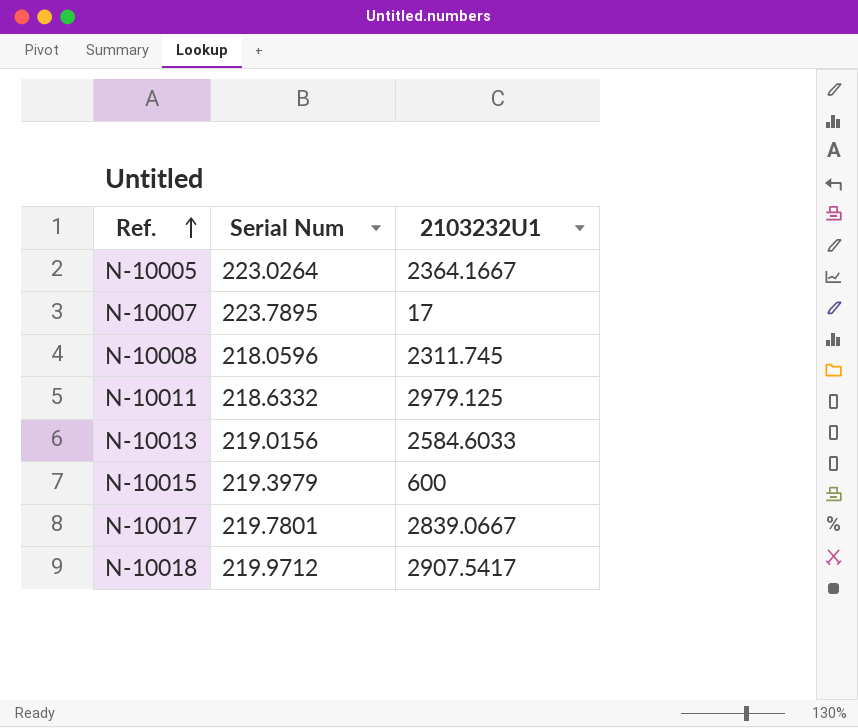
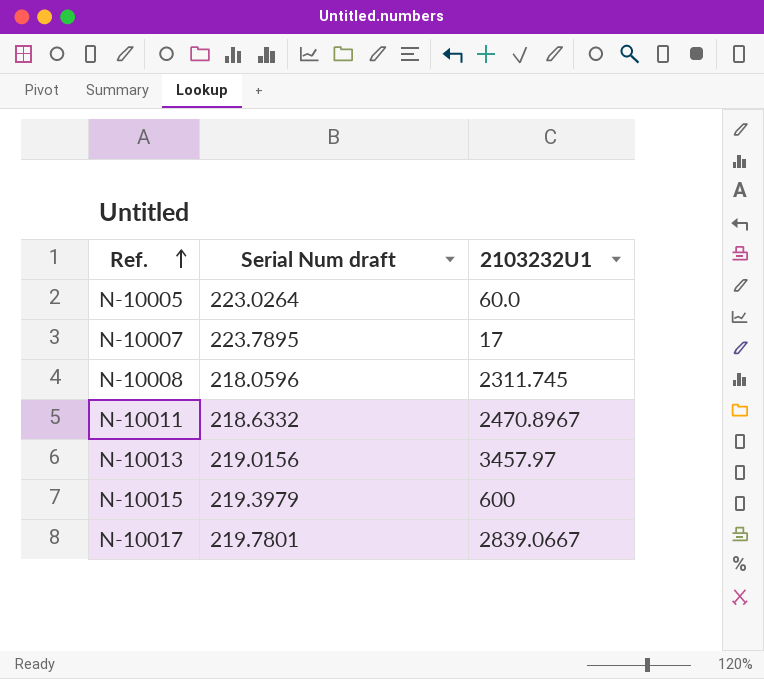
column name: Serial Num -> Serial Num draft
row N-10018: 219.9712 | 2907.5417 -> none
N-10005 | 2103232U1: 2364.1667 -> 60.0
N-10011 | 2103232U1: 2979.125 -> 2470.8967
N-10013 | 2103232U1: 2584.6033 -> 3457.97

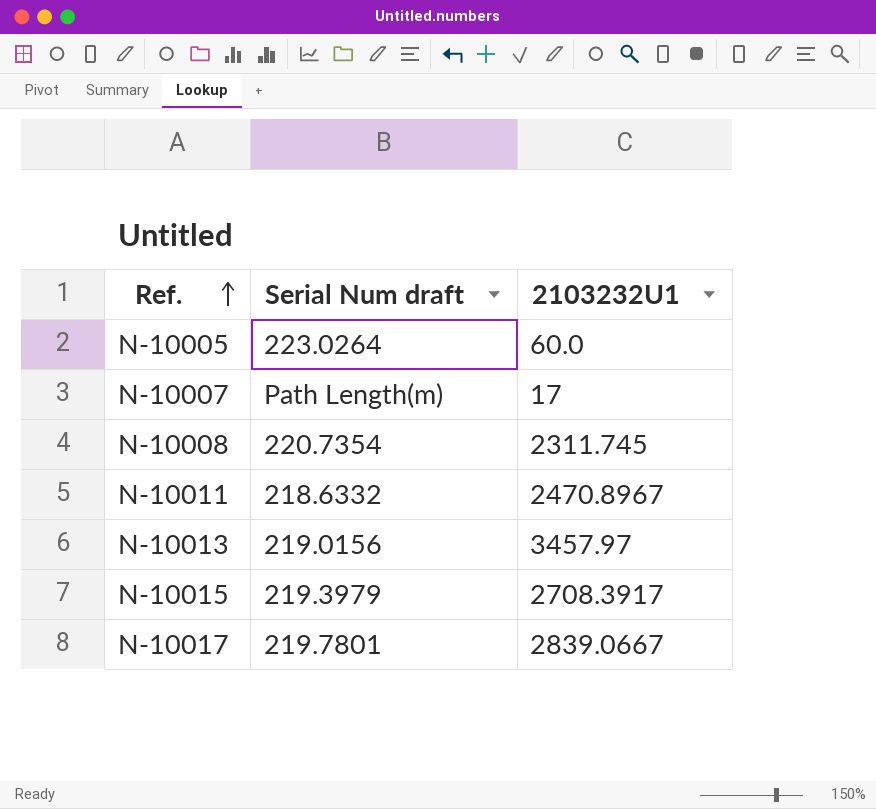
N-10007 | Serial Num draft: 223.7895 -> Path Length(m)
N-10008 | Serial Num draft: 218.0596 -> 220.7354
N-10015 | 2103232U1: 600 -> 2708.3917

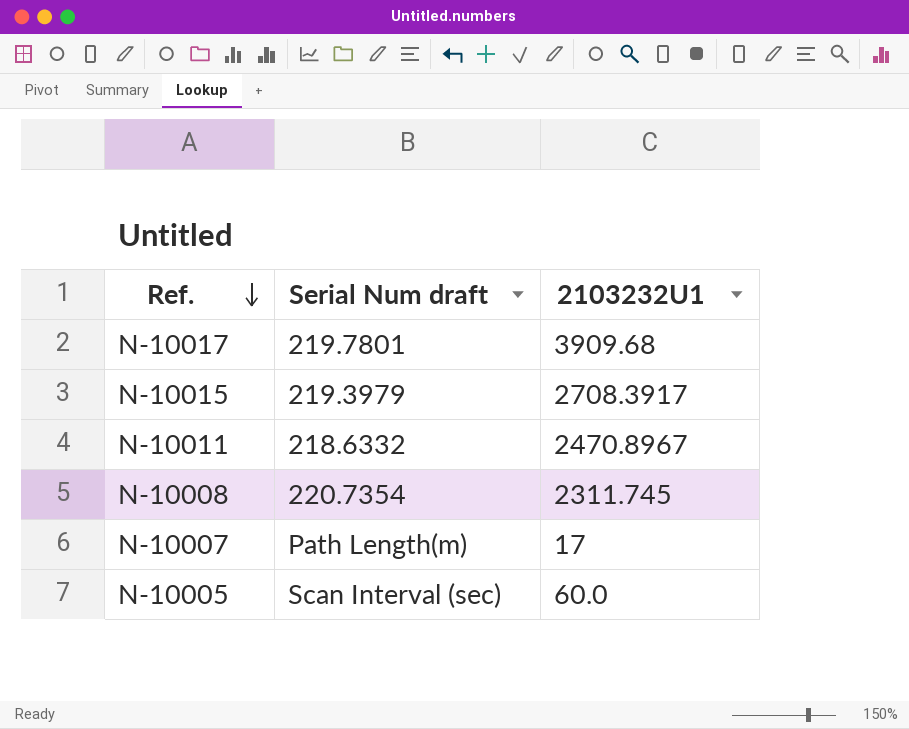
row order: Ref. ascending -> Ref. descending
row N-10013: 219.0156 | 3457.97 -> none
N-10017 | 2103232U1: 2839.0667 -> 3909.68
N-10005 | Serial Num draft: 223.0264 -> Scan Interval (sec)

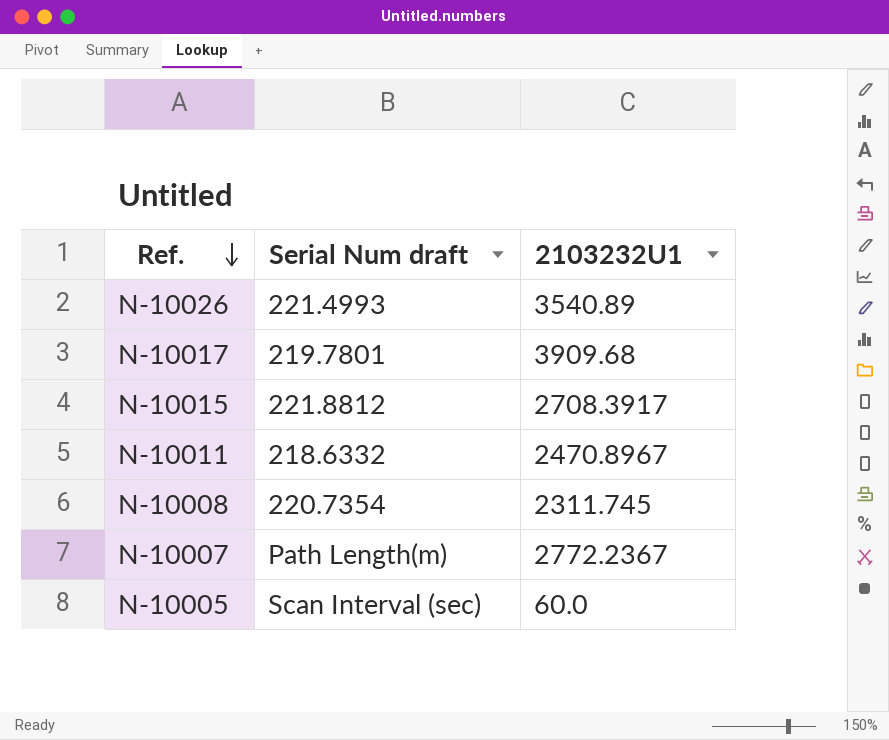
row N-10026: none -> 221.4993 | 3540.89
N-10015 | Serial Num draft: 219.3979 -> 221.8812
N-10007 | 2103232U1: 17 -> 2772.2367

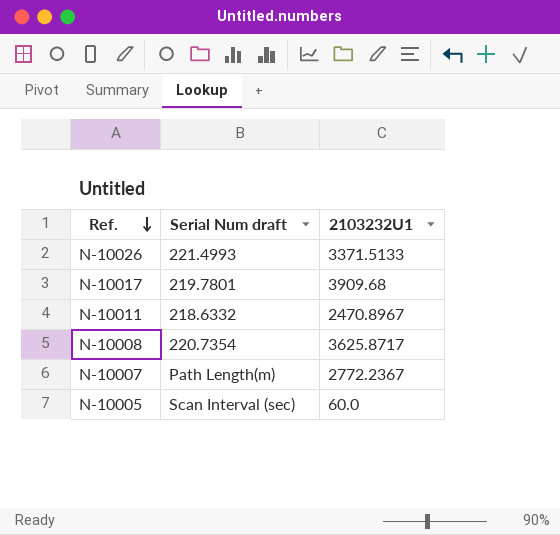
row N-10015: 221.8812 | 2708.3917 -> none
N-10026 | 2103232U1: 3540.89 -> 3371.5133
N-10008 | 2103232U1: 2311.745 -> 3625.8717

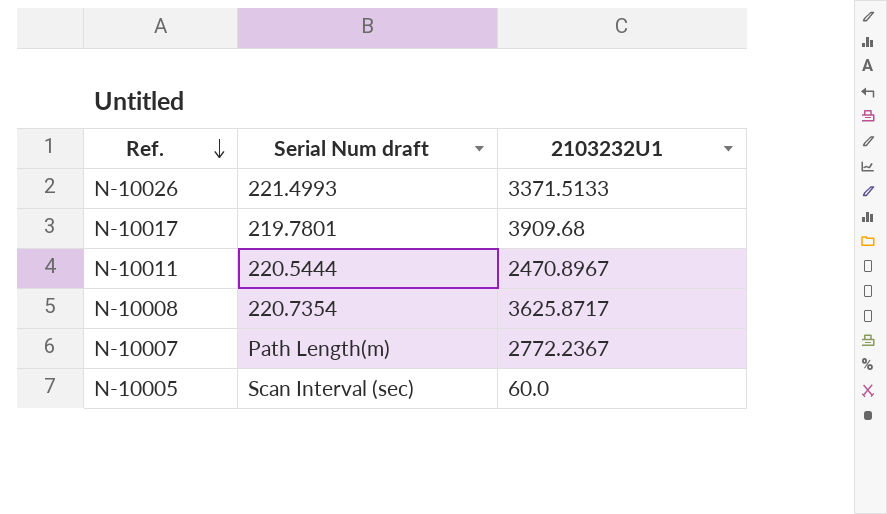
N-10011 | Serial Num draft: 218.6332 -> 220.5444

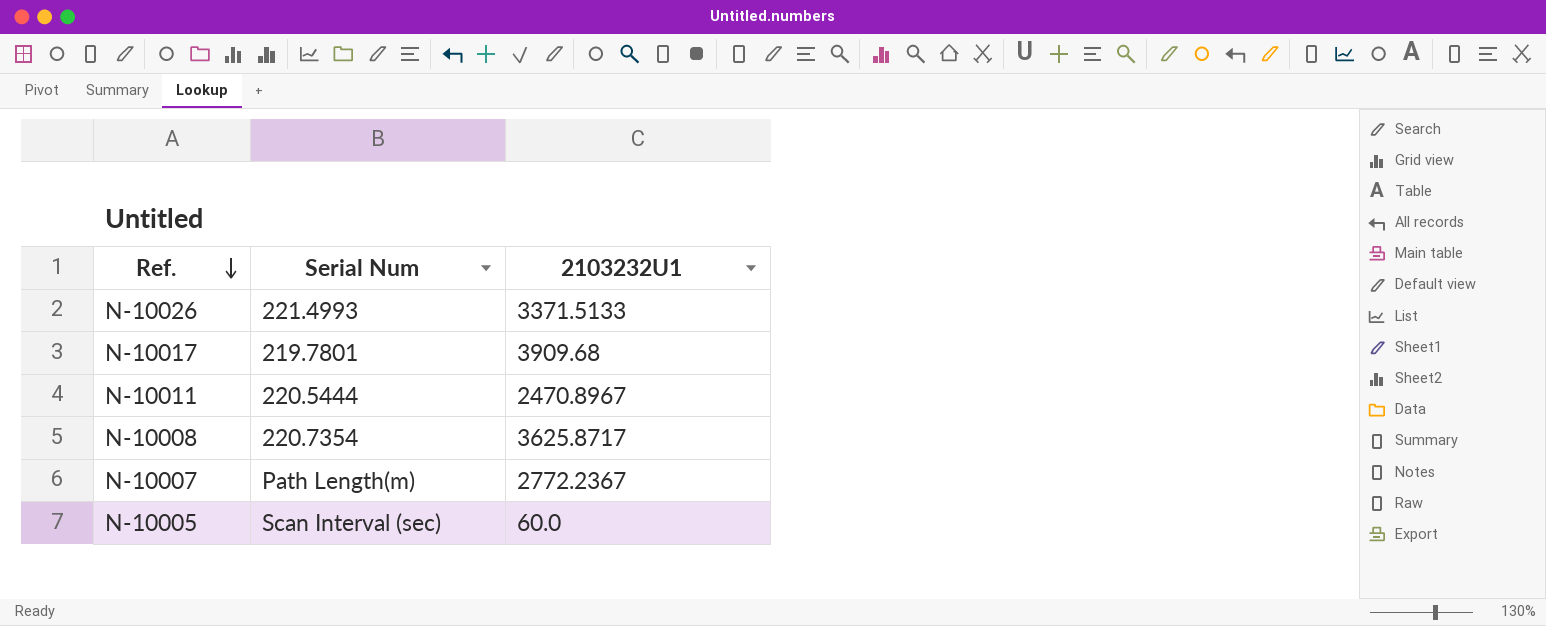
column name: Serial Num draft -> Serial Num

